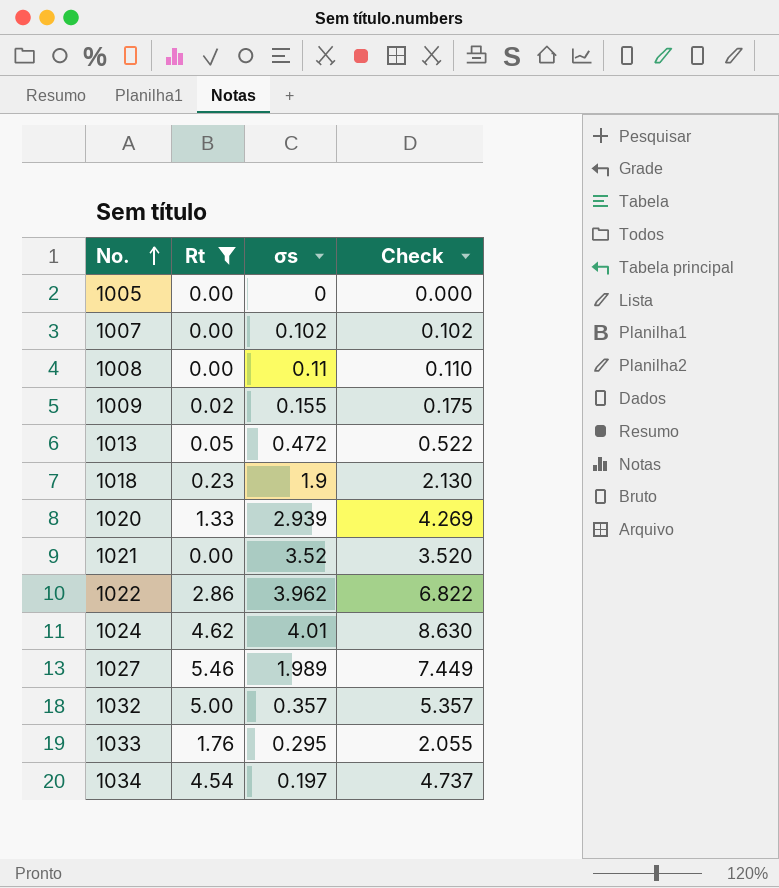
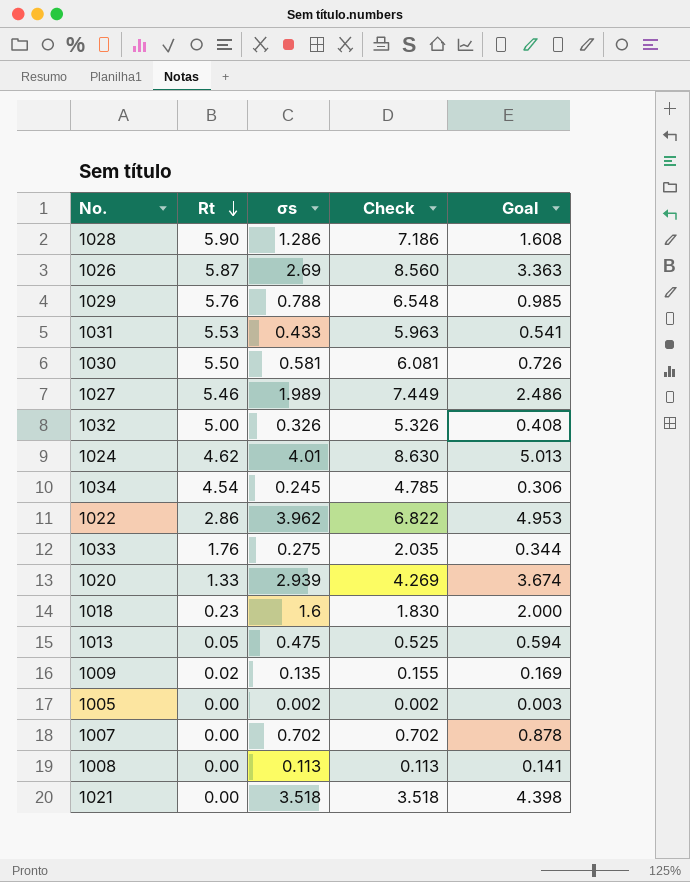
filter: Rt <= 5.46 -> none
row order: No. ascending -> Rt descending
column Goal | formula: none -> [σs] * 1.25
1032 | σs: 0.357 -> 0.326
1032 | Check: 5.357 -> 5.326
1034 | σs: 0.197 -> 0.245
1034 | Check: 4.737 -> 4.785
1033 | σs: 0.295 -> 0.275
1033 | Check: 2.055 -> 2.035
1018 | σs: 1.9 -> 1.6
1018 | Check: 2.130 -> 1.830
1013 | σs: 0.472 -> 0.475
1013 | Check: 0.522 -> 0.525
1009 | σs: 0.155 -> 0.135
1009 | Check: 0.175 -> 0.155
1005 | σs: 0 -> 0.002
1005 | Check: 0.000 -> 0.002
1007 | σs: 0.102 -> 0.702
1007 | Check: 0.102 -> 0.702
1008 | σs: 0.11 -> 0.113
1008 | Check: 0.110 -> 0.113
1021 | σs: 3.52 -> 3.518
1021 | Check: 3.520 -> 3.518

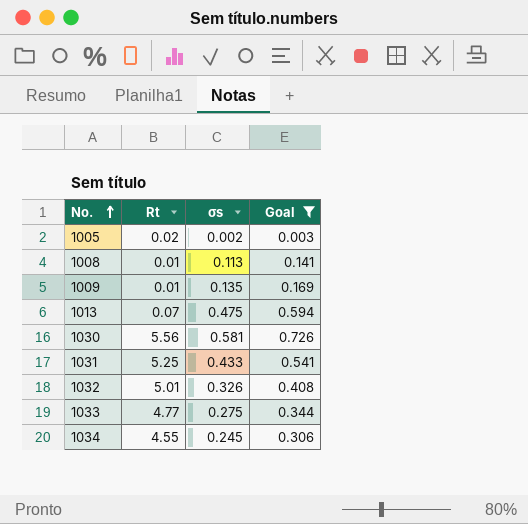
filter: none -> Goal <= 0.726
row order: Rt descending -> No. ascending
column Check | formula: [Rt] + [σs] -> none
1005 | Rt: 0.00 -> 0.02
1008 | Rt: 0.00 -> 0.01
1009 | Rt: 0.02 -> 0.01
1013 | Rt: 0.05 -> 0.07
1030 | Rt: 5.50 -> 5.56
1031 | Rt: 5.53 -> 5.25
1032 | Rt: 5.00 -> 5.01
1033 | Rt: 1.76 -> 4.77
1034 | Rt: 4.54 -> 4.55

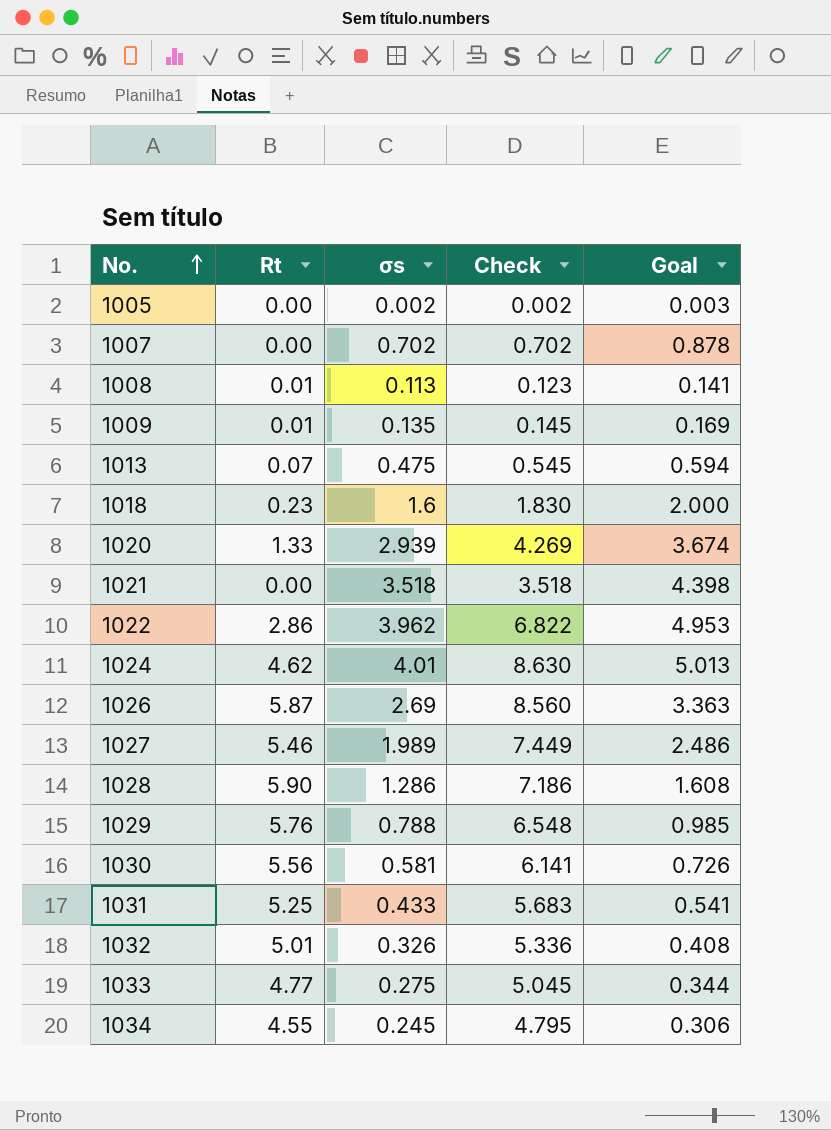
filter: Goal <= 0.726 -> none
column Check | formula: none -> [Rt] + [σs]
1005 | Rt: 0.02 -> 0.00

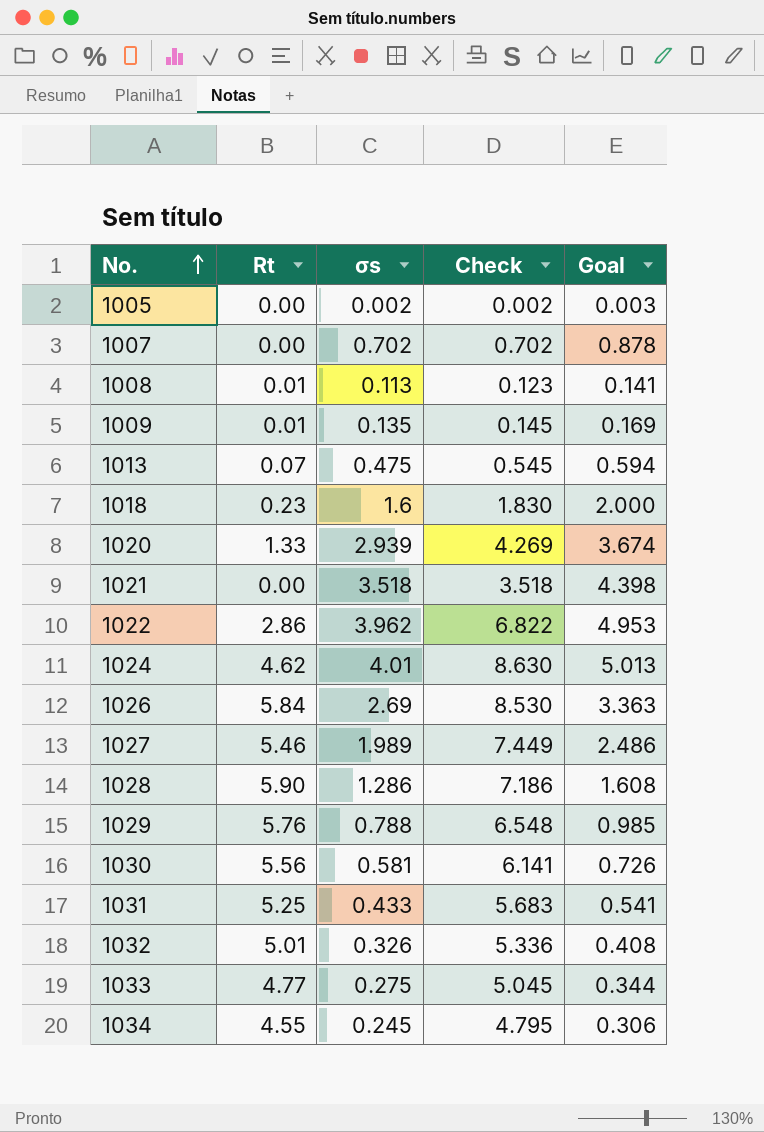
1026 | Rt: 5.87 -> 5.84
1026 | Check: 8.560 -> 8.530

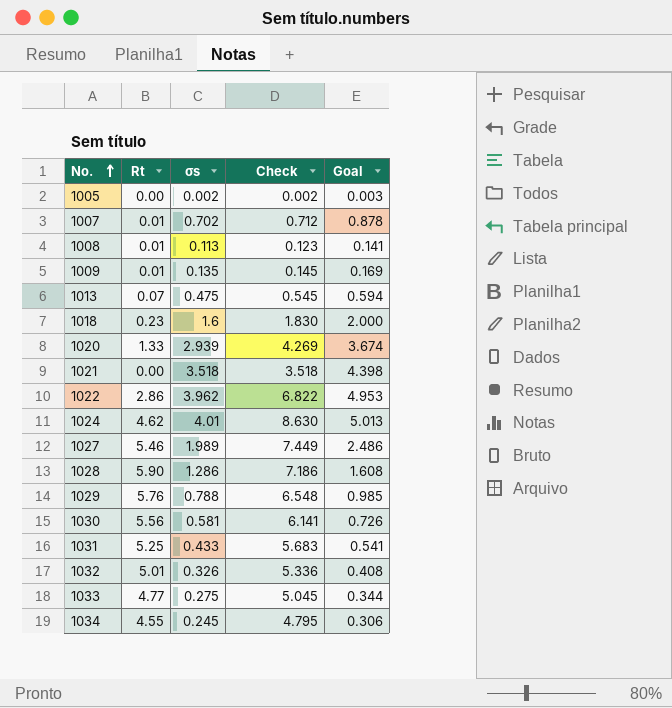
row 1026: 5.84 | 2.69 | 8.530 | 3.363 -> none
1007 | Rt: 0.00 -> 0.01
1007 | Check: 0.702 -> 0.712

